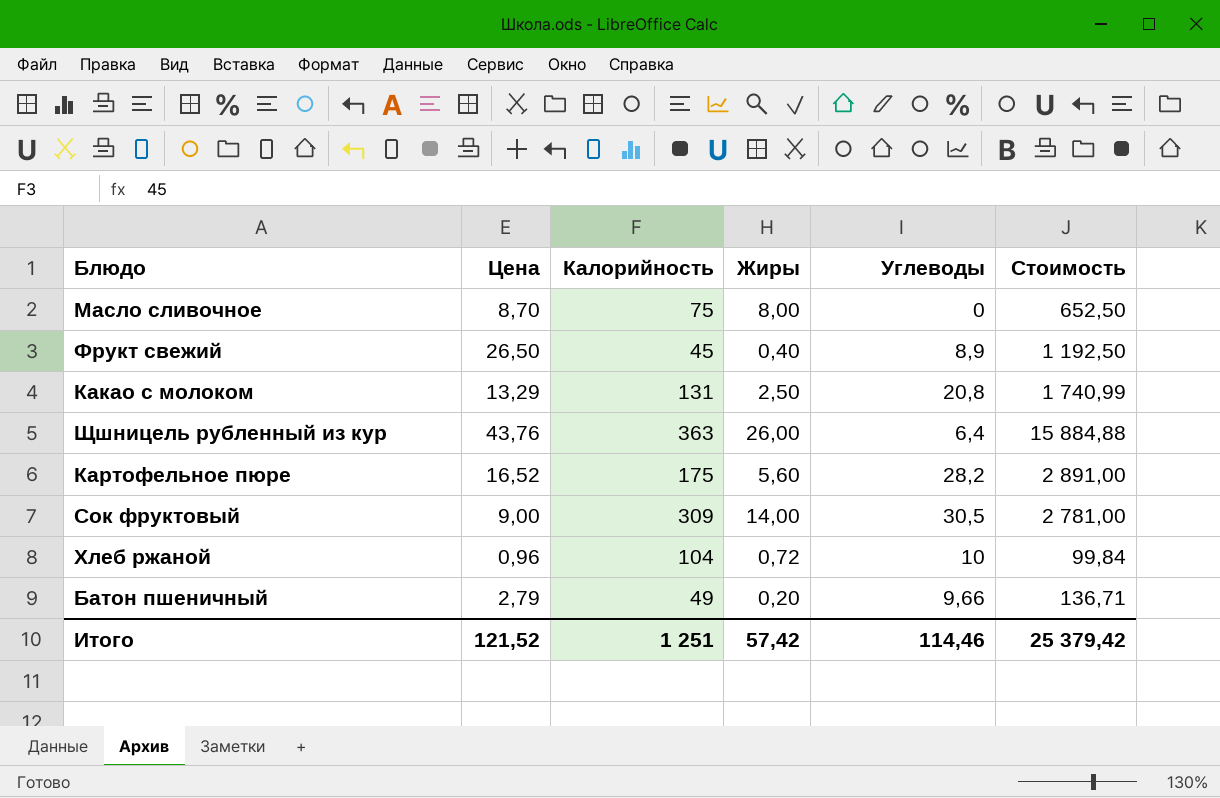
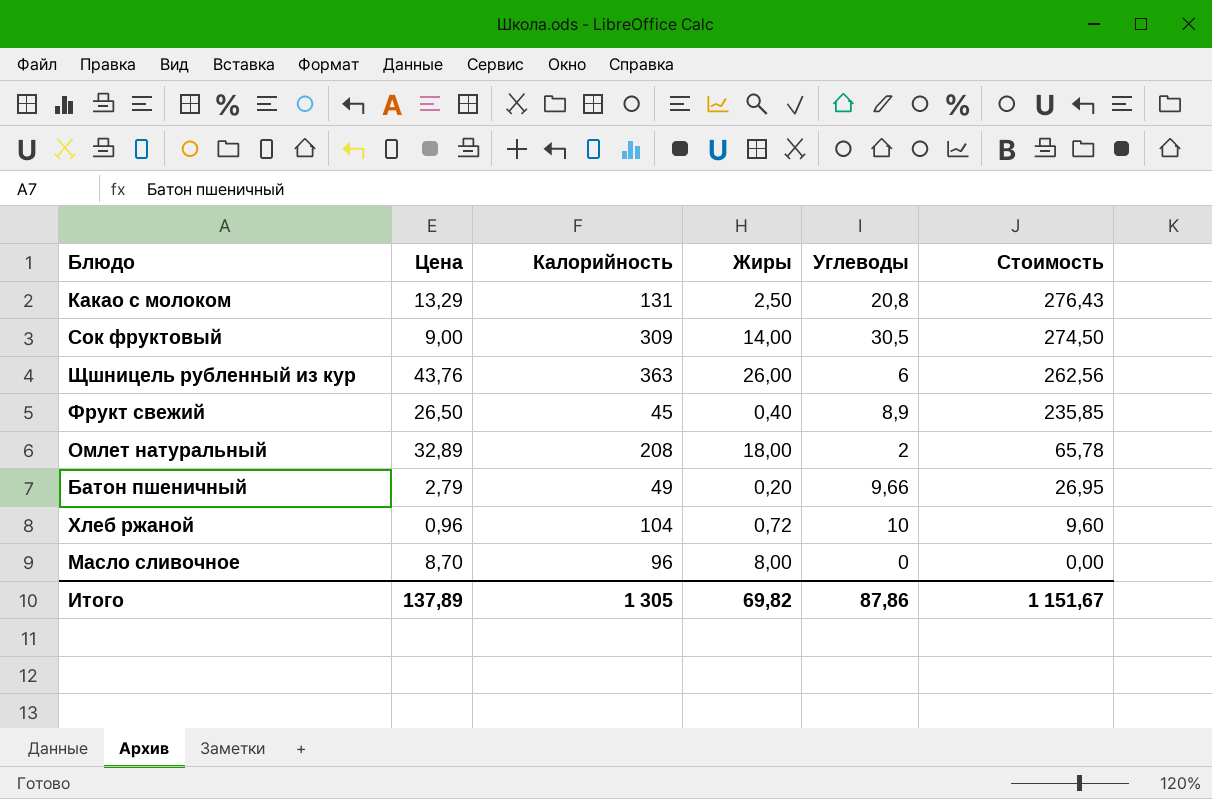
row order: none -> Стоимость descending
column Стоимость | formula: [Цена] * [Калорийность] -> [Цена] * [Углеводы]
row Картофельное пюре: 16,52 | 175 | 5,60 | 28,2 | 2 891,00 -> none
Щшницель рубленный из кур | Углеводы: 6,4 -> 6
row Омлет натуральный: none -> 32,89 | 208 | 18,00 | 2 | 65,78
Масло сливочное | Калорийность: 75 -> 96
Итого | Цена: 121,52 -> 137,89
Итого | Калорийность: 1 251 -> 1 305
Итого | Жиры: 57,42 -> 69,82
Итого | Углеводы: 114,46 -> 87,86
Итого | Стоимость: 25 379,42 -> 1 151,67

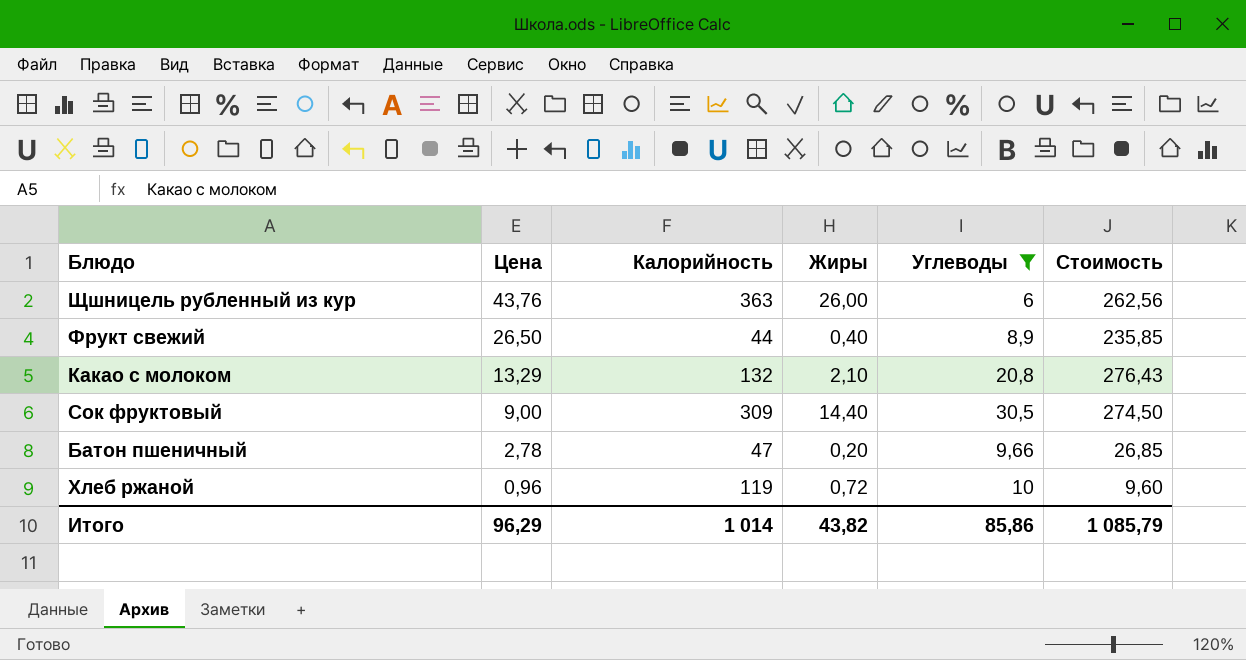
filter: none -> Углеводы >= 6
row order: Стоимость descending -> Цена descending
Фрукт свежий | Калорийность: 45 -> 44
Какао с молоком | Калорийность: 131 -> 132
Какао с молоком | Жиры: 2,50 -> 2,10
Сок фруктовый | Жиры: 14,00 -> 14,40
Батон пшеничный | Цена: 2,79 -> 2,78
Батон пшеничный | Калорийность: 49 -> 47
Батон пшеничный | Стоимость: 26,95 -> 26,85
Хлеб ржаной | Калорийность: 104 -> 119
Итого | Цена: 137,89 -> 96,29
Итого | Калорийность: 1 305 -> 1 014
Итого | Жиры: 69,82 -> 43,82
Итого | Углеводы: 87,86 -> 85,86
Итого | Стоимость: 1 151,67 -> 1 085,79

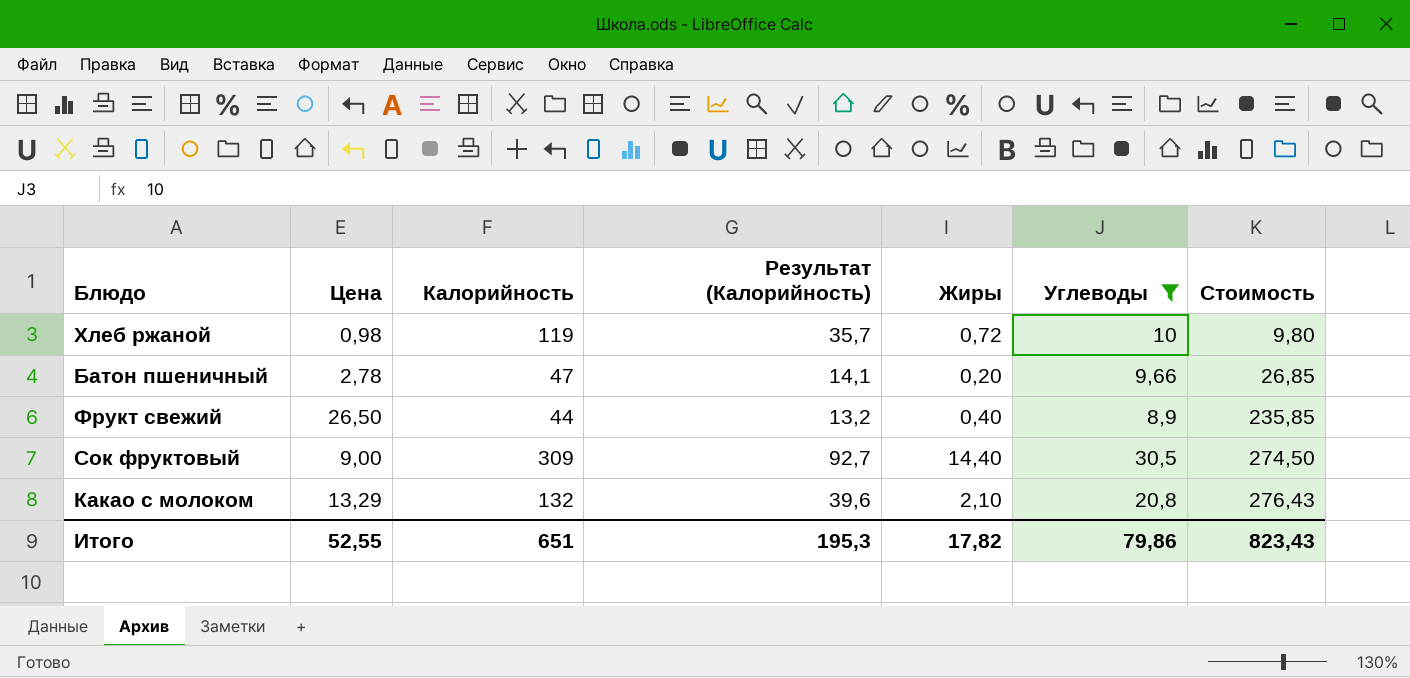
row order: Цена descending -> Стоимость ascending
column Результат (Калорийность) | formula: none -> [Калорийность] * 0,3
row Щшницель рубленный из кур: 43,76 | 363 | 26,00 | 6 | 262,56 -> none
Хлеб ржаной | Цена: 0,96 -> 0,98
Хлеб ржаной | Стоимость: 9,60 -> 9,80
Итого | Цена: 96,29 -> 52,55
Итого | Калорийность: 1 014 -> 651
Итого | Жиры: 43,82 -> 17,82
Итого | Углеводы: 85,86 -> 79,86
Итого | Стоимость: 1 085,79 -> 823,43

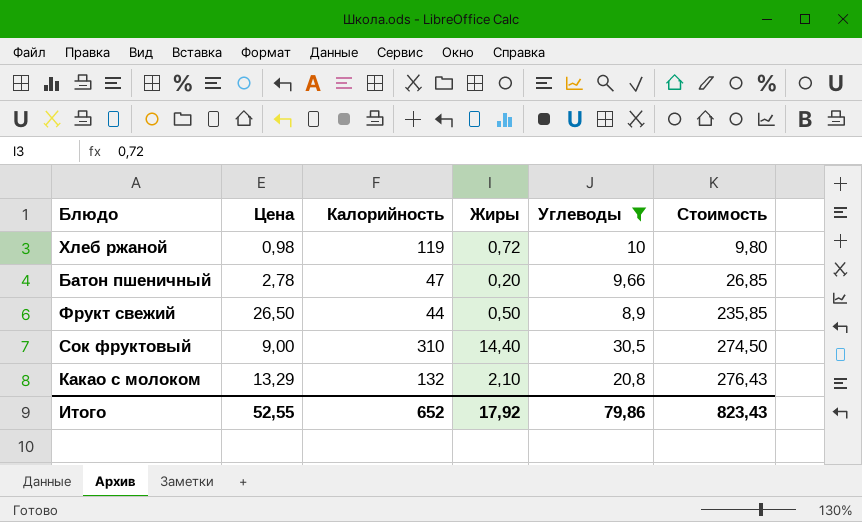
column Результат (Калорийность) | formula: [Калорийность] * 0,3 -> none
Фрукт свежий | Жиры: 0,40 -> 0,50
Сок фруктовый | Калорийность: 309 -> 310
Итого | Калорийность: 651 -> 652
Итого | Жиры: 17,82 -> 17,92

